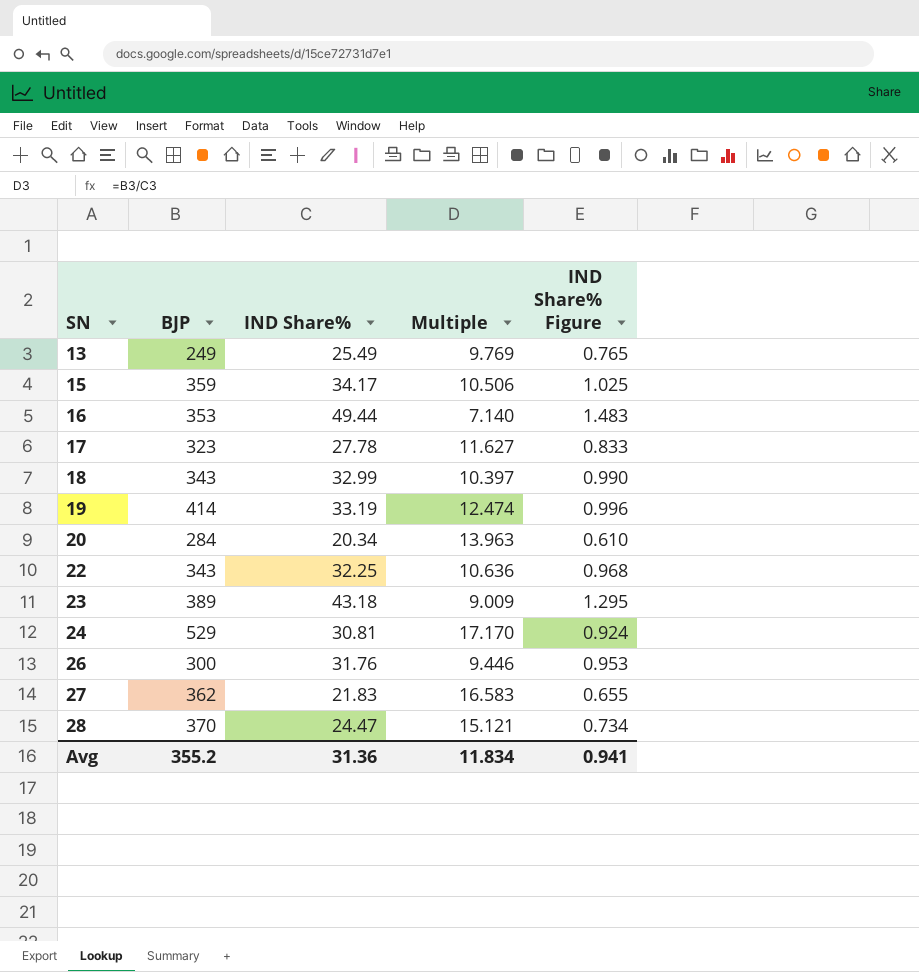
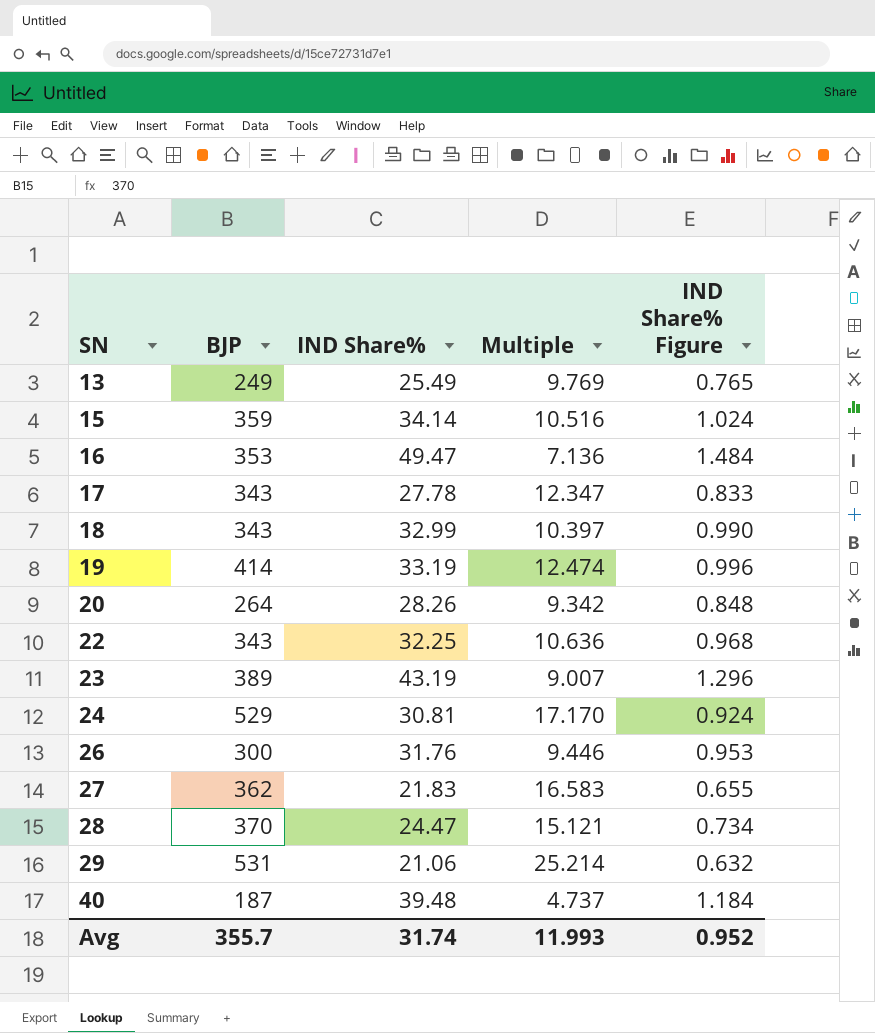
15 | IND Share%: 34.17 -> 34.14
15 | Multiple: 10.506 -> 10.516
15 | IND Share% Figure: 1.025 -> 1.024
16 | IND Share%: 49.44 -> 49.47
16 | Multiple: 7.140 -> 7.136
16 | IND Share% Figure: 1.483 -> 1.484
17 | BJP: 323 -> 343
17 | Multiple: 11.627 -> 12.347
20 | BJP: 284 -> 264
20 | IND Share%: 20.34 -> 28.26
20 | Multiple: 13.963 -> 9.342
20 | IND Share% Figure: 0.610 -> 0.848
23 | IND Share%: 43.18 -> 43.19
23 | Multiple: 9.009 -> 9.007
23 | IND Share% Figure: 1.295 -> 1.296
row 29: none -> 531 | 21.06 | 25.214 | 0.632
row 40: none -> 187 | 39.48 | 4.737 | 1.184
Avg | BJP: 355.2 -> 355.7
Avg | IND Share%: 31.36 -> 31.74
Avg | Multiple: 11.834 -> 11.993
Avg | IND Share% Figure: 0.941 -> 0.952

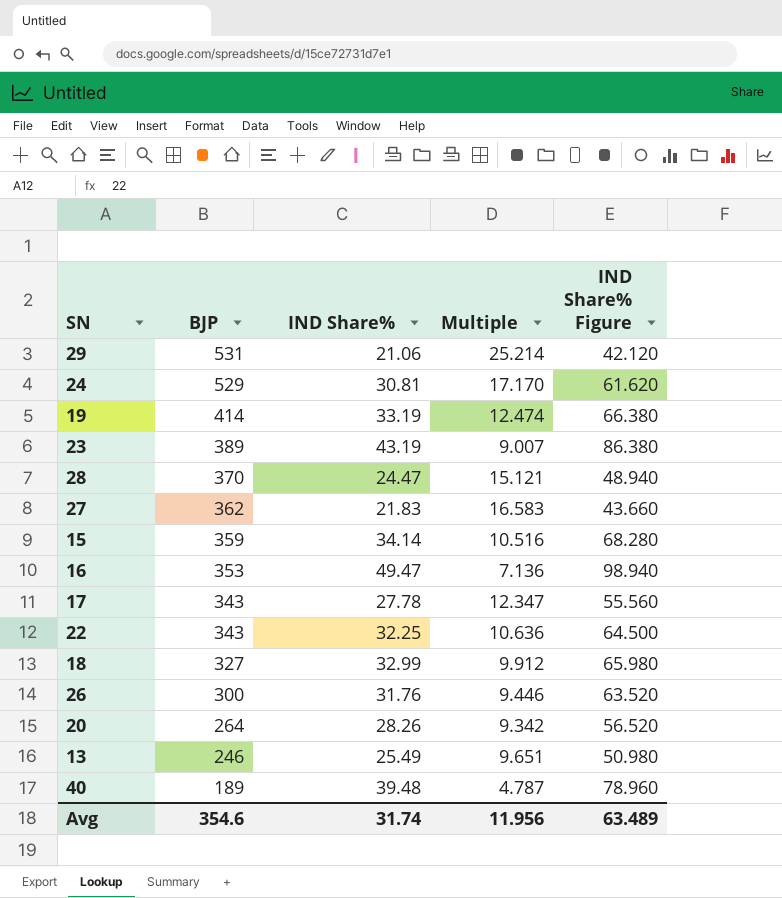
row order: SN ascending -> BJP descending
column IND Share% Figure | formula: [IND Share%] * 0.03 -> [IND Share%] * 2
18 | BJP: 343 -> 327
18 | Multiple: 10.397 -> 9.912
13 | BJP: 249 -> 246
13 | Multiple: 9.769 -> 9.651
40 | BJP: 187 -> 189
40 | Multiple: 4.737 -> 4.787
Avg | BJP: 355.7 -> 354.6
Avg | Multiple: 11.993 -> 11.956
Avg | IND Share% Figure: 0.952 -> 63.489

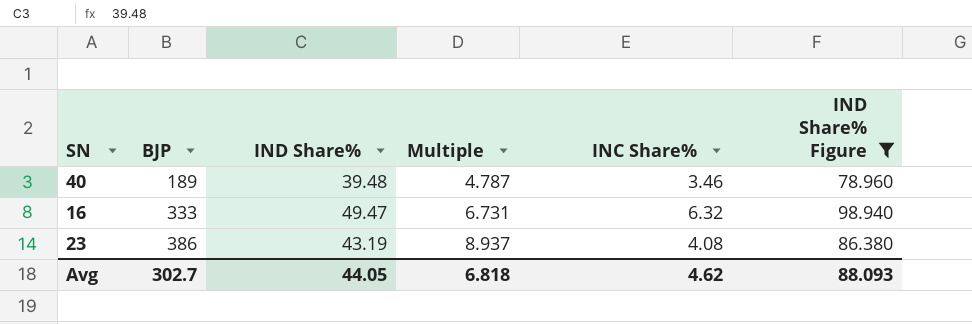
filter: none -> IND Share% Figure >= 78.960
row order: BJP descending -> BJP ascending
column INC Share% | position: none -> 5
16 | BJP: 353 -> 333
16 | Multiple: 7.136 -> 6.731
23 | BJP: 389 -> 386
23 | Multiple: 9.007 -> 8.937
Avg | BJP: 354.6 -> 302.7
Avg | IND Share%: 31.74 -> 44.05
Avg | Multiple: 11.956 -> 6.818
Avg | IND Share% Figure: 63.489 -> 88.093

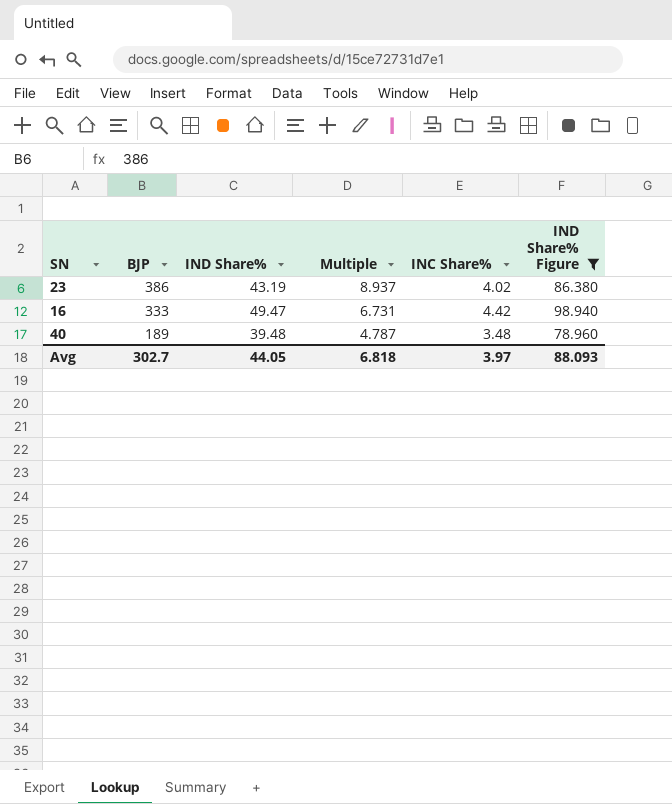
row order: BJP ascending -> BJP descending
23 | INC Share%: 4.08 -> 4.02
16 | INC Share%: 6.32 -> 4.42
40 | INC Share%: 3.46 -> 3.48
Avg | INC Share%: 4.62 -> 3.97

